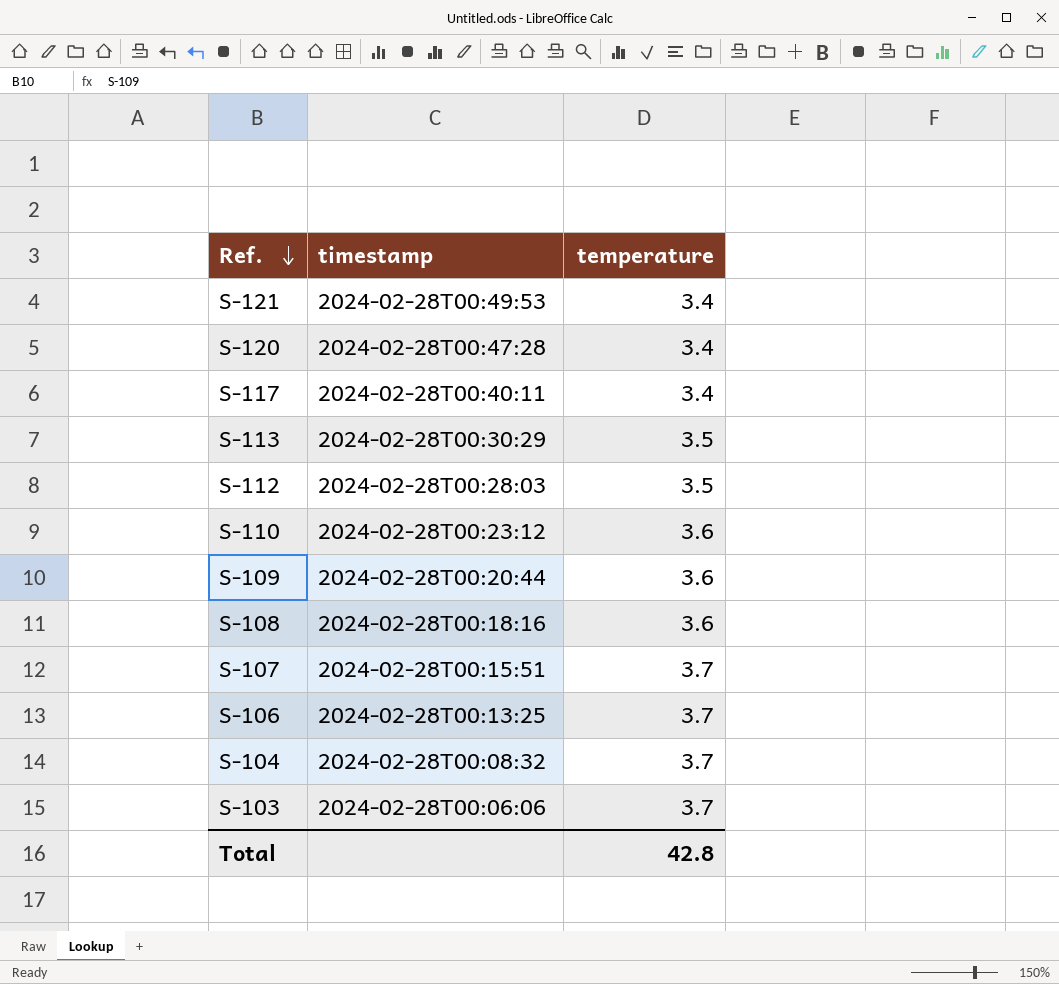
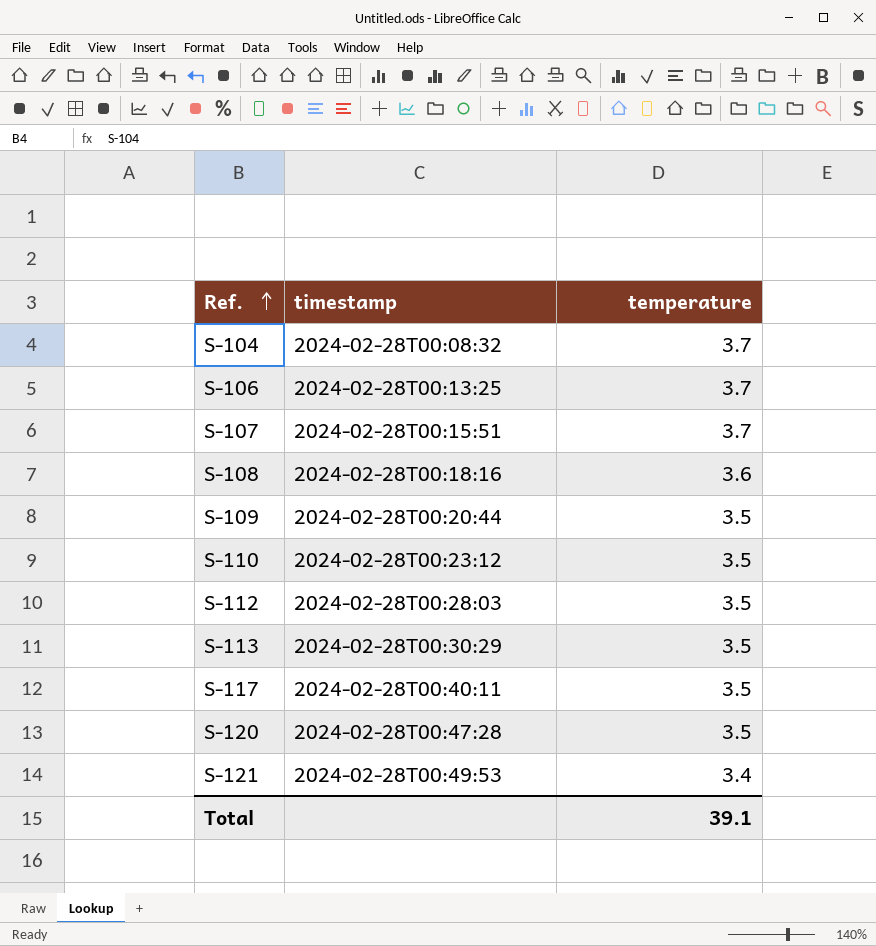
row order: Ref. descending -> Ref. ascending
row S-103: 2024-02-28T00:06:06 | 3.7 -> none
S-109 | temperature: 3.6 -> 3.5
S-110 | temperature: 3.6 -> 3.5
S-117 | temperature: 3.4 -> 3.5
S-120 | temperature: 3.4 -> 3.5
Total | temperature: 42.8 -> 39.1

